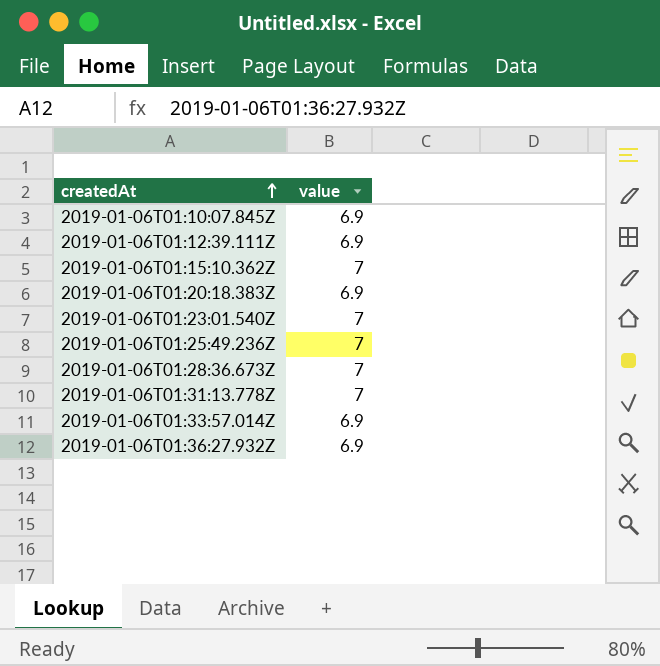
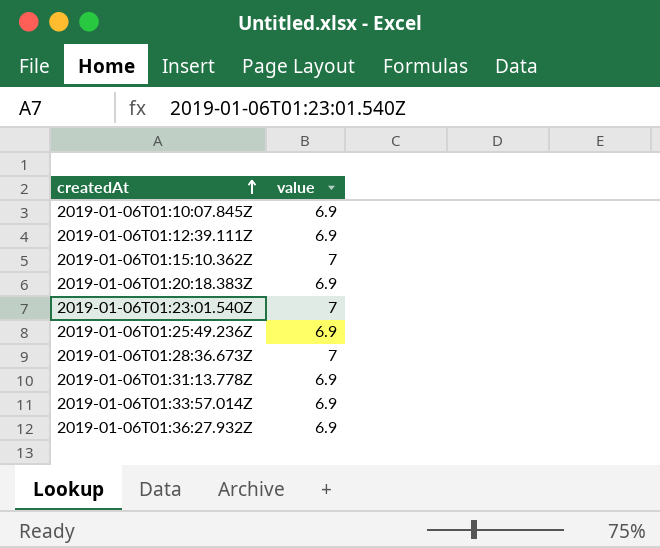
2019-01-06T01:25:49.236Z | value: 7 -> 6.9
2019-01-06T01:31:13.778Z | value: 7 -> 6.9

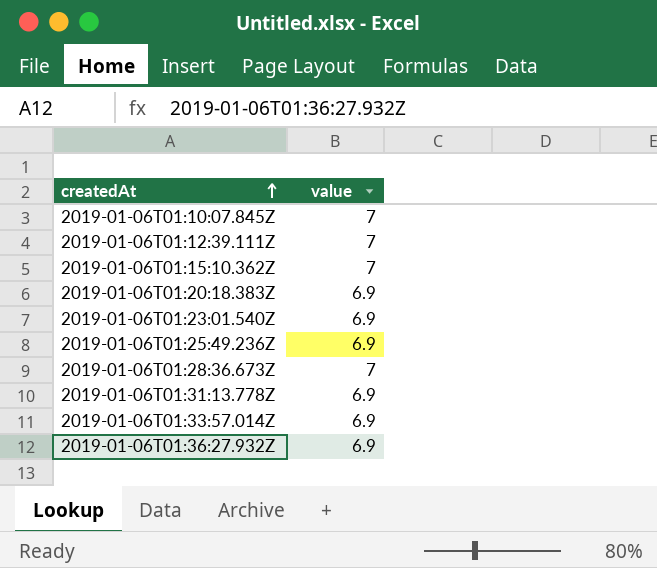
2019-01-06T01:10:07.845Z | value: 6.9 -> 7
2019-01-06T01:12:39.111Z | value: 6.9 -> 7
2019-01-06T01:23:01.540Z | value: 7 -> 6.9

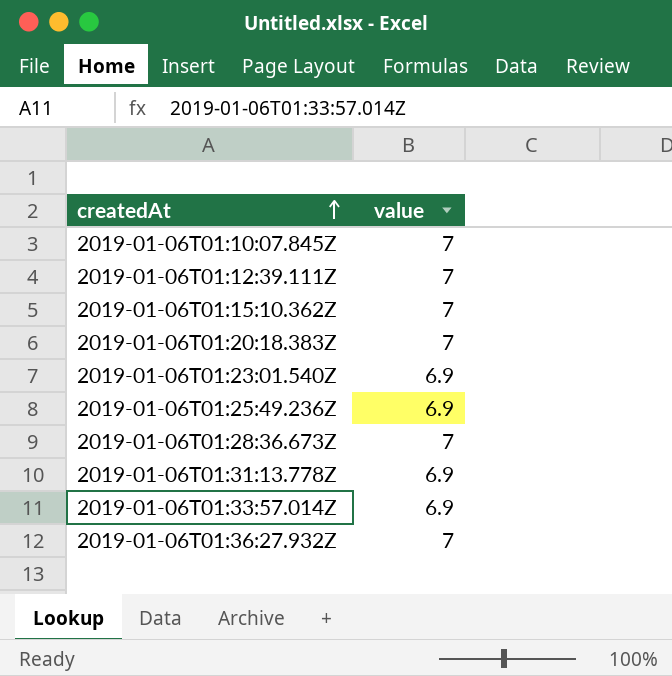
2019-01-06T01:20:18.383Z | value: 6.9 -> 7
2019-01-06T01:36:27.932Z | value: 6.9 -> 7

